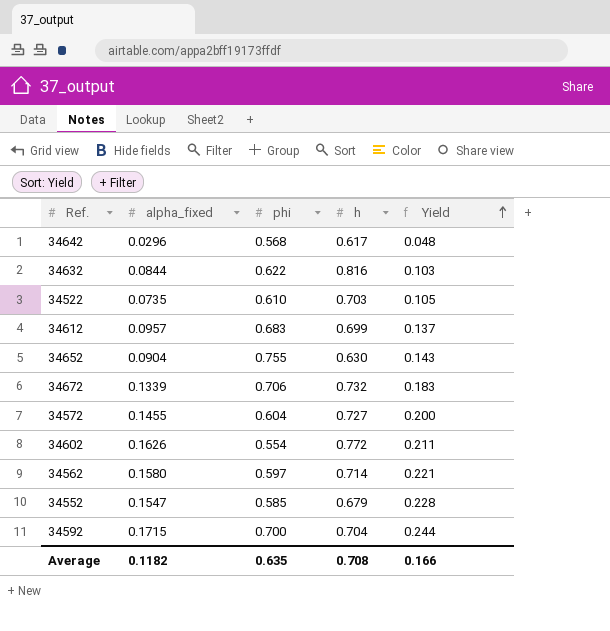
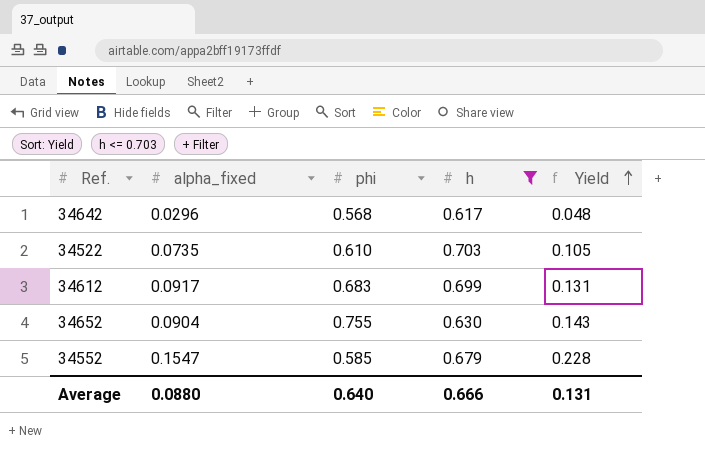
filter: none -> h <= 0.703
34612 | alpha_fixed: 0.0957 -> 0.0917
34612 | Yield: 0.137 -> 0.131
Average | alpha_fixed: 0.1182 -> 0.0880
Average | phi: 0.635 -> 0.640
Average | h: 0.708 -> 0.666
Average | Yield: 0.166 -> 0.131

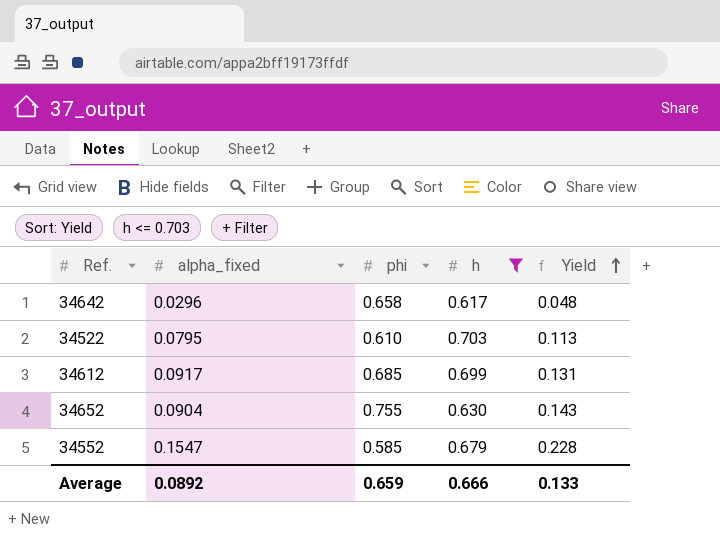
34642 | phi: 0.568 -> 0.658
34522 | alpha_fixed: 0.0735 -> 0.0795
34522 | Yield: 0.105 -> 0.113
34612 | phi: 0.683 -> 0.685
Average | alpha_fixed: 0.0880 -> 0.0892
Average | phi: 0.640 -> 0.659
Average | Yield: 0.131 -> 0.133

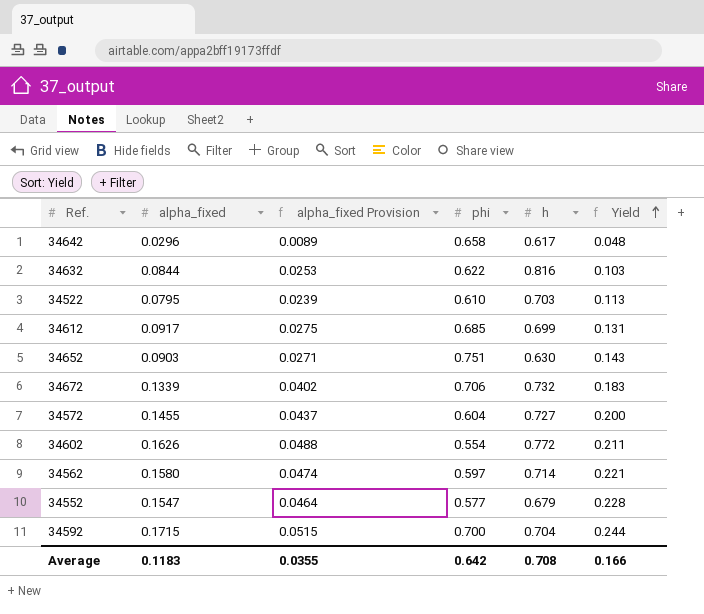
filter: h <= 0.703 -> none
column alpha_fixed Provision | formula: none -> [alpha_fixed] * 0.3
34652 | alpha_fixed: 0.0904 -> 0.0903
34652 | phi: 0.755 -> 0.751
34552 | phi: 0.585 -> 0.577
Average | alpha_fixed: 0.0892 -> 0.1183
Average | phi: 0.659 -> 0.642
Average | h: 0.666 -> 0.708
Average | Yield: 0.133 -> 0.166

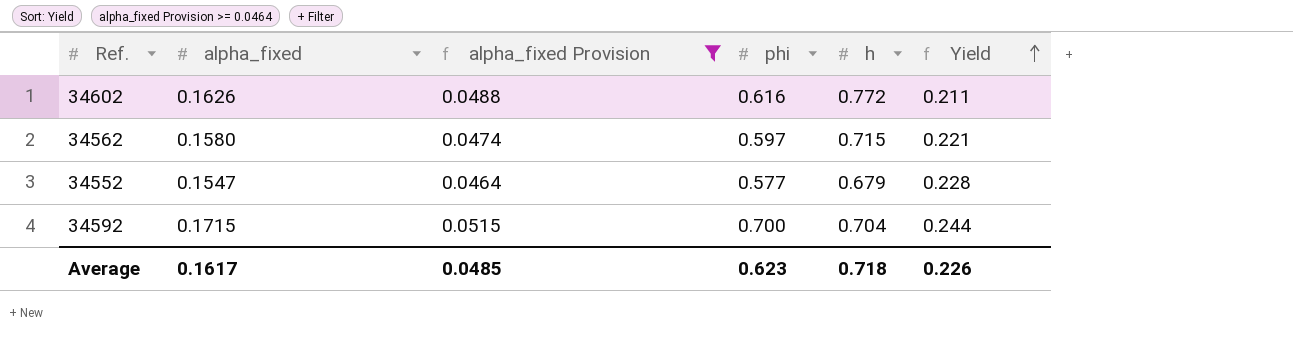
filter: none -> alpha_fixed Provision >= 0.0464
34602 | phi: 0.554 -> 0.616
34562 | h: 0.714 -> 0.715
Average | alpha_fixed: 0.1183 -> 0.1617
Average | alpha_fixed Provision: 0.0355 -> 0.0485
Average | phi: 0.642 -> 0.623
Average | h: 0.708 -> 0.718
Average | Yield: 0.166 -> 0.226

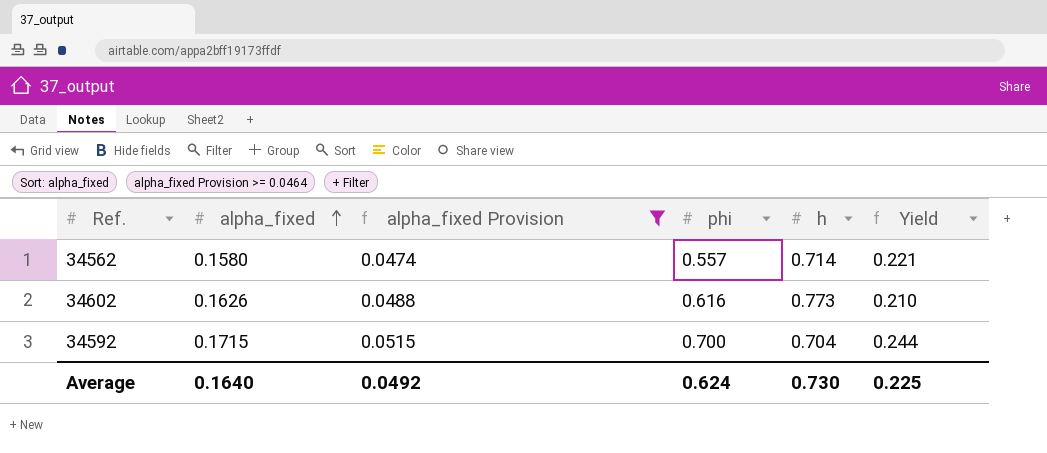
row order: Yield ascending -> alpha_fixed ascending
row 34552: 0.1547 | 0.0464 | 0.577 | 0.679 | 0.228 -> none
34562 | phi: 0.597 -> 0.557
34562 | h: 0.715 -> 0.714
34602 | h: 0.772 -> 0.773
34602 | Yield: 0.211 -> 0.210
Average | alpha_fixed: 0.1617 -> 0.1640
Average | alpha_fixed Provision: 0.0485 -> 0.0492
Average | phi: 0.623 -> 0.624
Average | h: 0.718 -> 0.730
Average | Yield: 0.226 -> 0.225

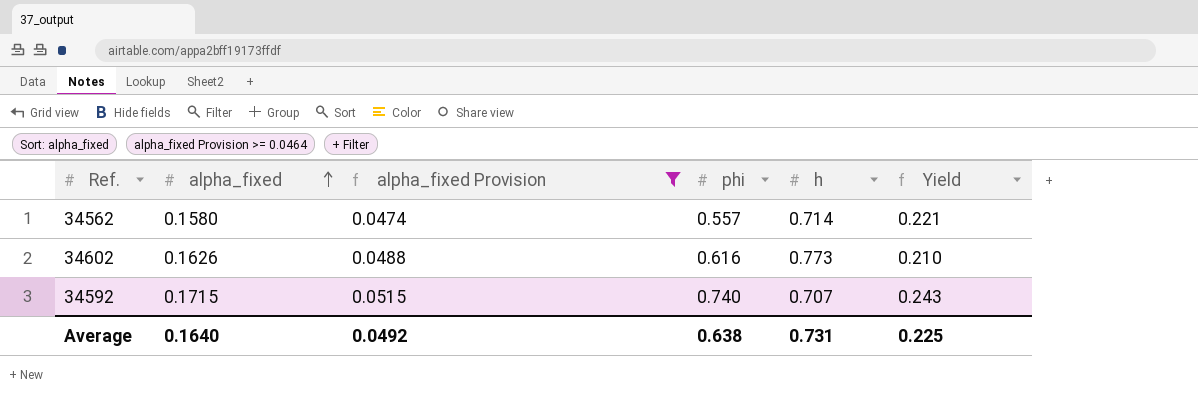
34592 | phi: 0.700 -> 0.740
34592 | h: 0.704 -> 0.707
34592 | Yield: 0.244 -> 0.243
Average | phi: 0.624 -> 0.638
Average | h: 0.730 -> 0.731

